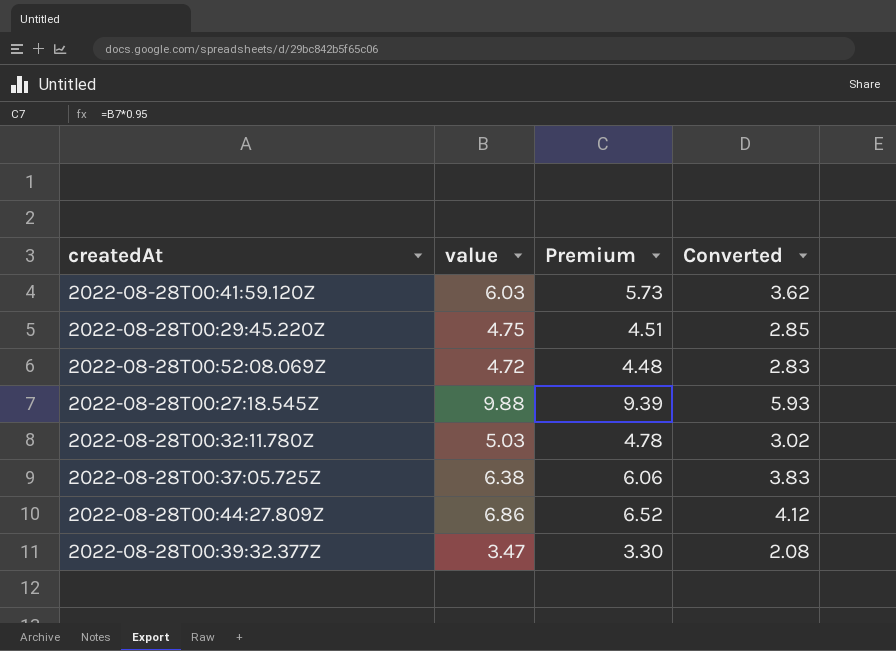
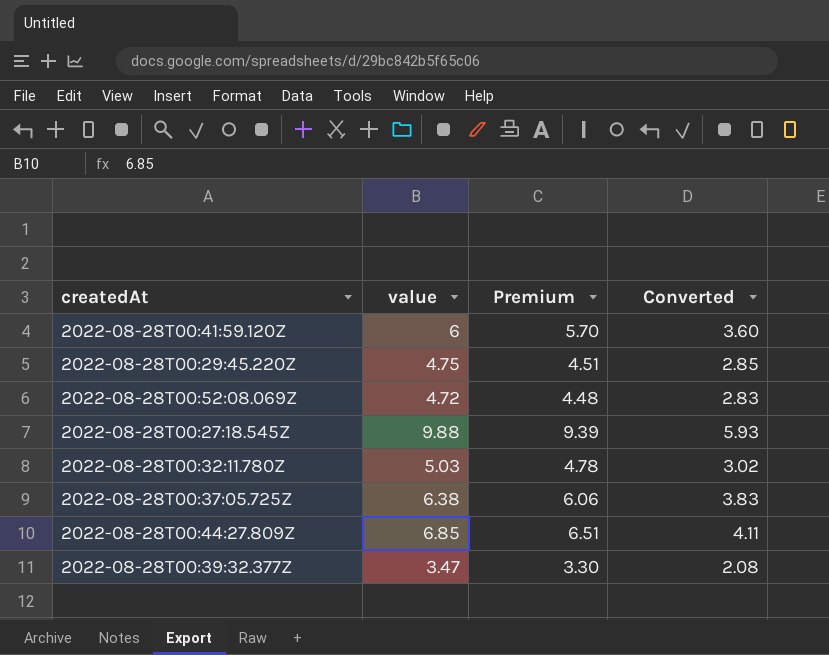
2022-08-28T00:41:59.120Z | value: 6.03 -> 6
2022-08-28T00:41:59.120Z | Premium: 5.73 -> 5.70
2022-08-28T00:41:59.120Z | Converted: 3.62 -> 3.60
2022-08-28T00:44:27.809Z | value: 6.86 -> 6.85
2022-08-28T00:44:27.809Z | Premium: 6.52 -> 6.51
2022-08-28T00:44:27.809Z | Converted: 4.12 -> 4.11

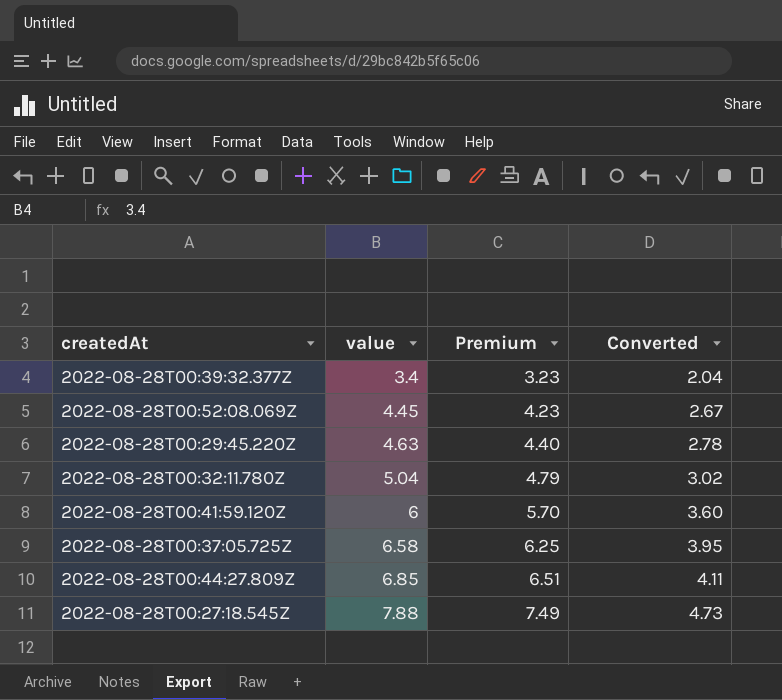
row order: none -> value ascending
2022-08-28T00:39:32.377Z | value: 3.47 -> 3.4
2022-08-28T00:39:32.377Z | Premium: 3.30 -> 3.23
2022-08-28T00:39:32.377Z | Converted: 2.08 -> 2.04
2022-08-28T00:52:08.069Z | value: 4.72 -> 4.45
2022-08-28T00:52:08.069Z | Premium: 4.48 -> 4.23
2022-08-28T00:52:08.069Z | Converted: 2.83 -> 2.67
2022-08-28T00:29:45.220Z | value: 4.75 -> 4.63
2022-08-28T00:29:45.220Z | Premium: 4.51 -> 4.40
2022-08-28T00:29:45.220Z | Converted: 2.85 -> 2.78
2022-08-28T00:32:11.780Z | value: 5.03 -> 5.04
2022-08-28T00:32:11.780Z | Premium: 4.78 -> 4.79
2022-08-28T00:37:05.725Z | value: 6.38 -> 6.58
2022-08-28T00:37:05.725Z | Premium: 6.06 -> 6.25
2022-08-28T00:37:05.725Z | Converted: 3.83 -> 3.95
2022-08-28T00:27:18.545Z | value: 9.88 -> 7.88
2022-08-28T00:27:18.545Z | Premium: 9.39 -> 7.49
2022-08-28T00:27:18.545Z | Converted: 5.93 -> 4.73

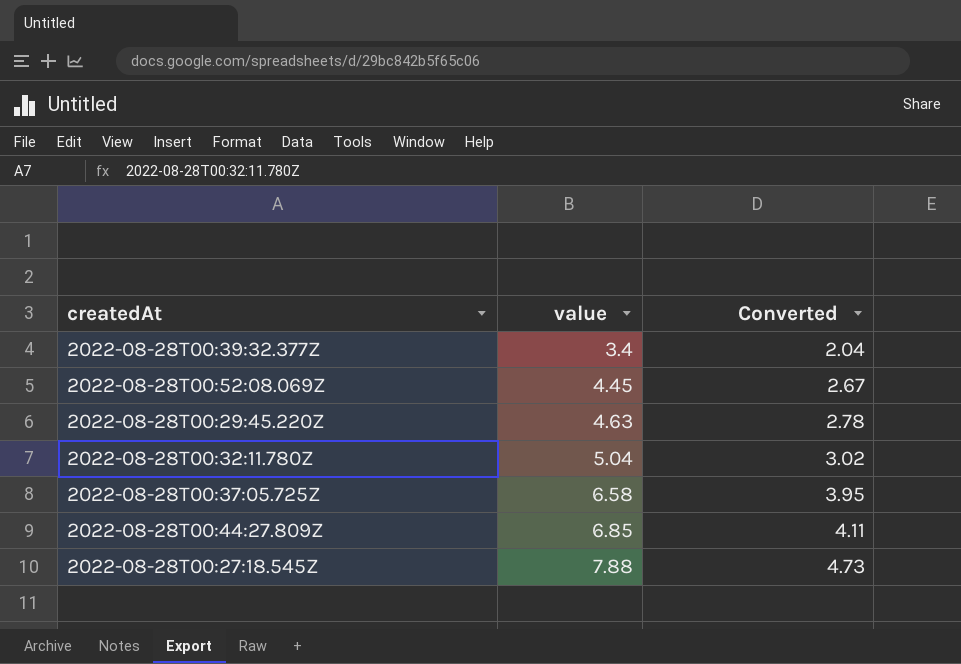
column Premium | formula: [value] * 0.95 -> none
row 2022-08-28T00:41:59.120Z: 6 | 5.70 | 3.60 -> none

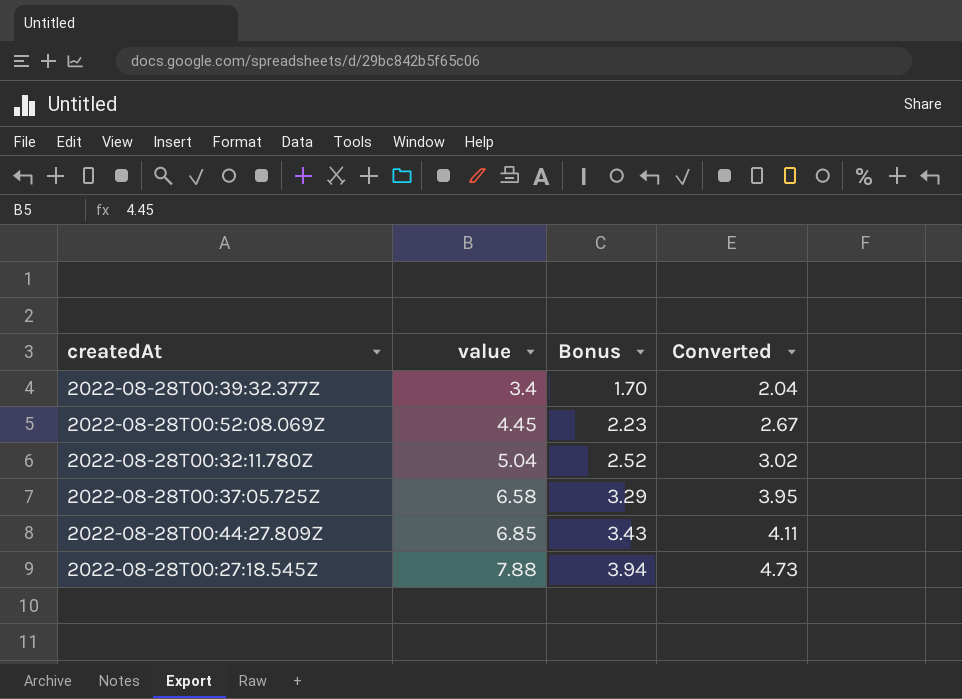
column Bonus | formula: none -> [value] * 0.5
row 2022-08-28T00:29:45.220Z: 4.63 | 2.78 -> none

